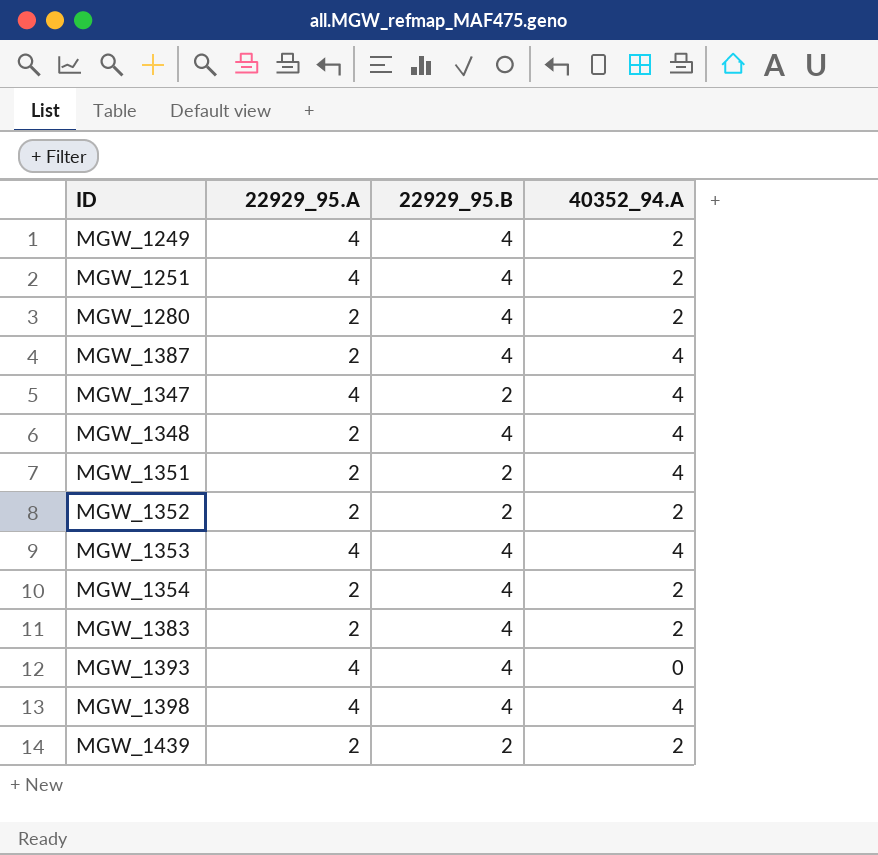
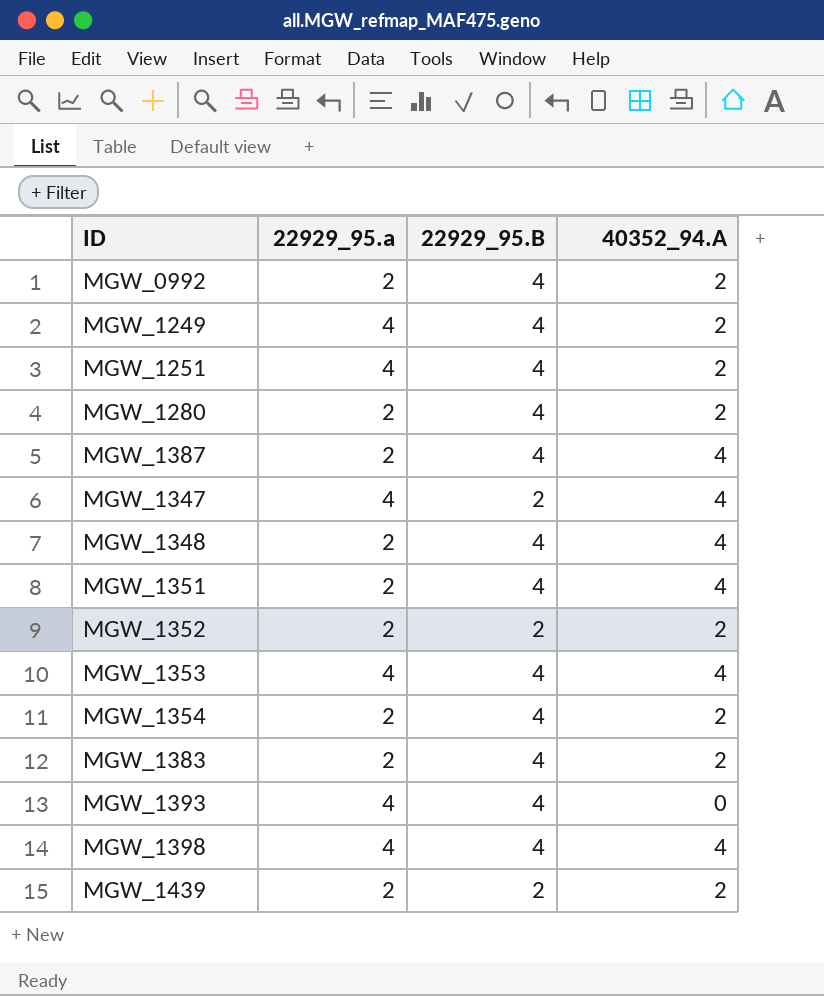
column name: 22929_95.A -> 22929_95.a
row MGW_0992: none -> 2 | 4 | 2
MGW_1351 | 22929_95.B: 2 -> 4

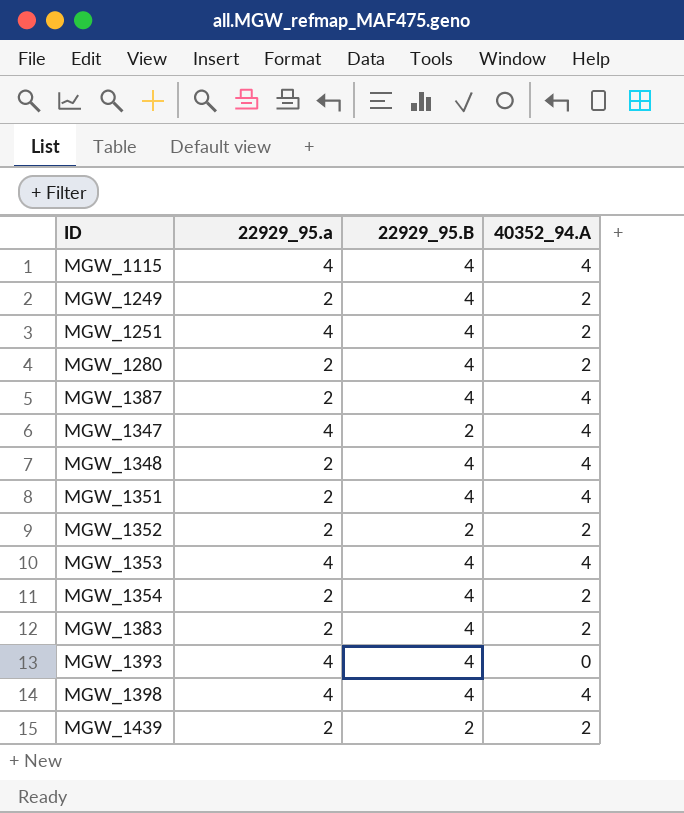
row MGW_0992: 2 | 4 | 2 -> none
row MGW_1115: none -> 4 | 4 | 4
MGW_1249 | 22929_95.a: 4 -> 2

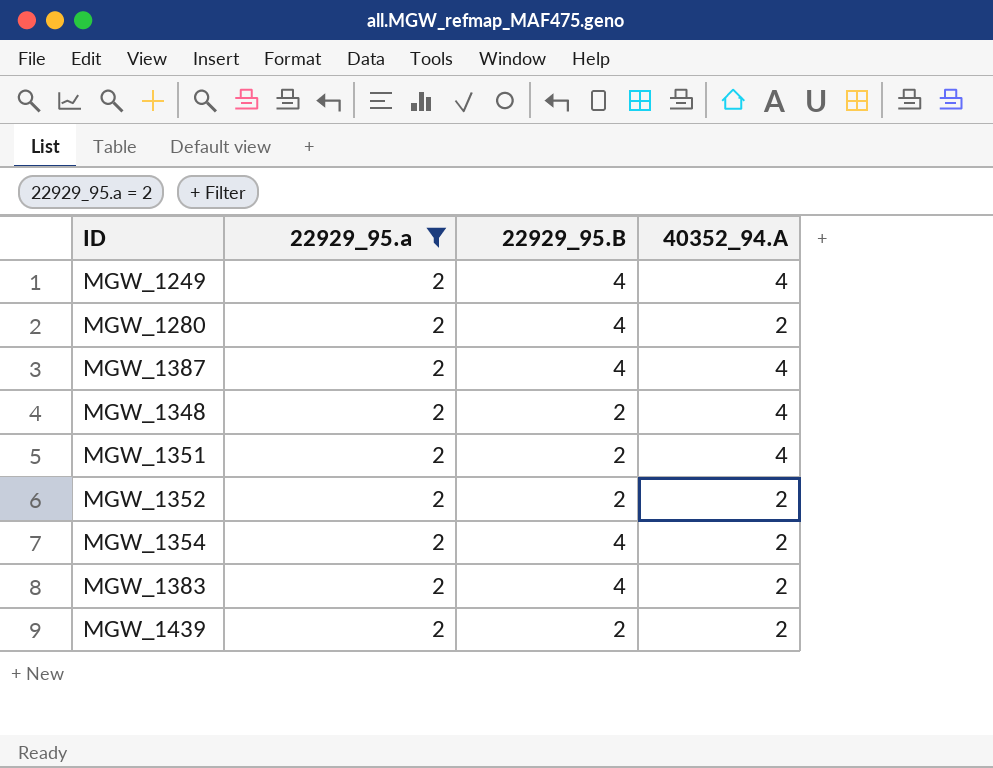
filter: none -> 22929_95.a = 2
MGW_1249 | 40352_94.A: 2 -> 4
MGW_1348 | 22929_95.B: 4 -> 2
MGW_1351 | 22929_95.B: 4 -> 2

